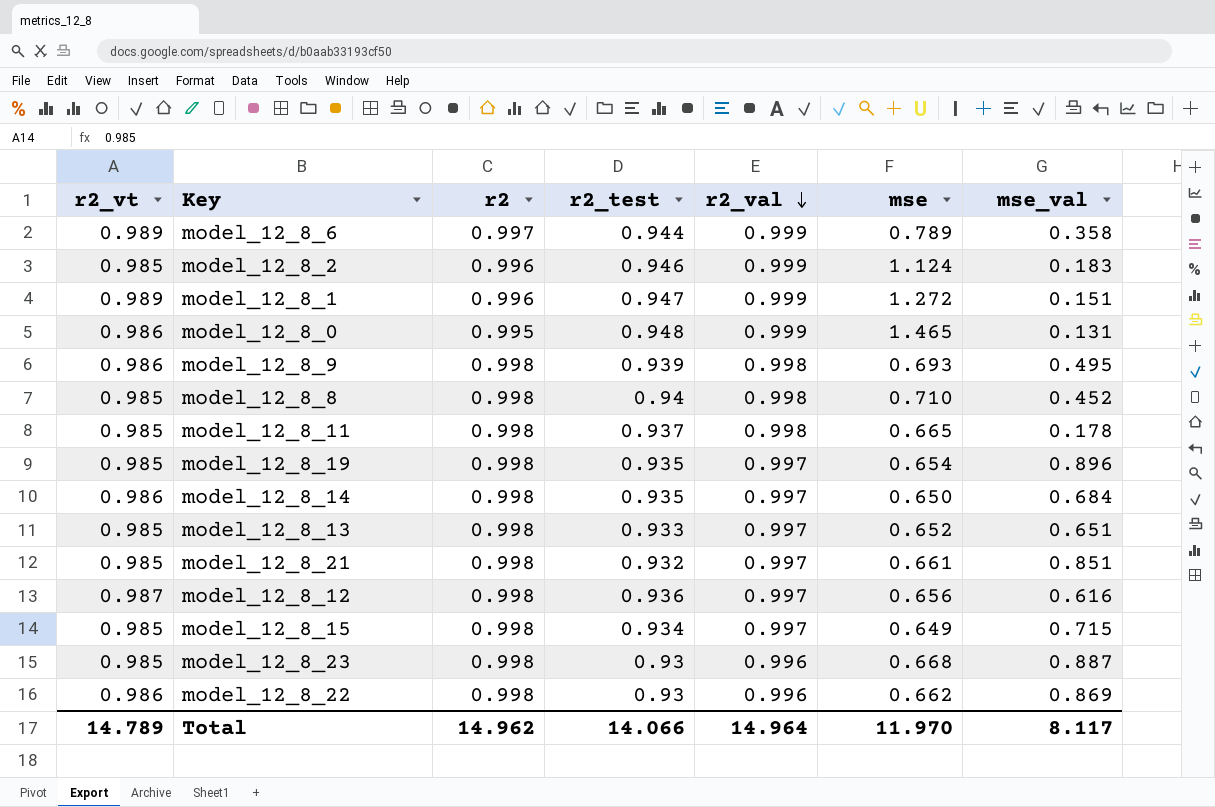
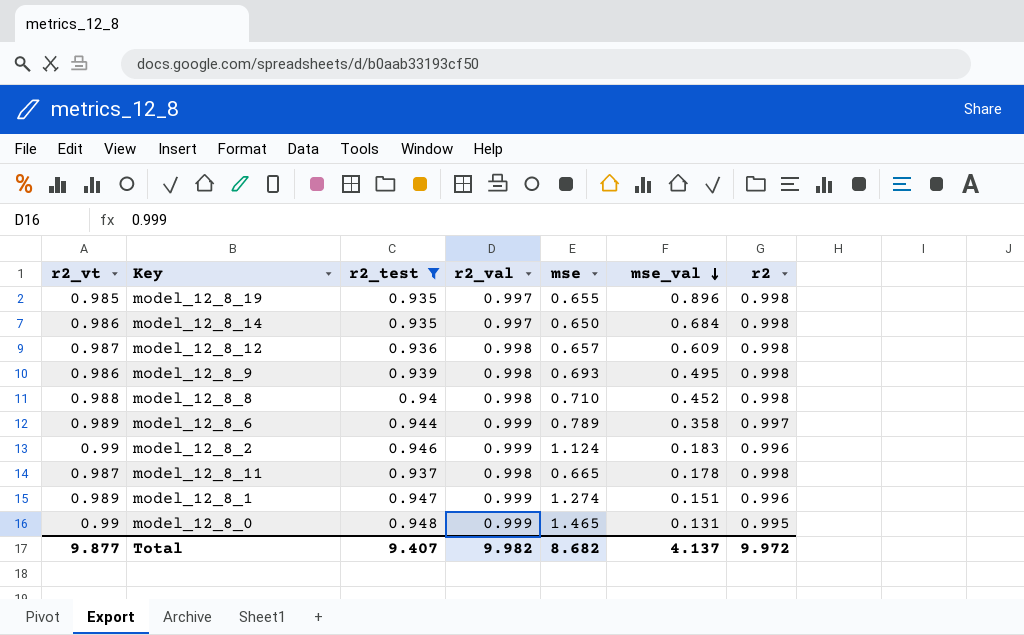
filter: none -> r2_test >= 0.935
row order: r2_val descending -> mse_val descending
column r2 | position: 3 -> 7
model_12_8_19 | mse: 0.654 -> 0.655
model_12_8_12 | r2_val: 0.997 -> 0.998
model_12_8_12 | mse: 0.656 -> 0.657
model_12_8_12 | mse_val: 0.616 -> 0.609
model_12_8_8 | r2_vt: 0.985 -> 0.988
model_12_8_2 | r2_vt: 0.985 -> 0.99
model_12_8_11 | r2_vt: 0.985 -> 0.987
model_12_8_1 | mse: 1.272 -> 1.274
model_12_8_0 | r2_vt: 0.986 -> 0.99
Total | r2_vt: 14.789 -> 9.877
Total | r2_test: 14.066 -> 9.407
Total | r2_val: 14.964 -> 9.982
Total | mse: 11.970 -> 8.682
Total | mse_val: 8.117 -> 4.137
Total | r2: 14.962 -> 9.972

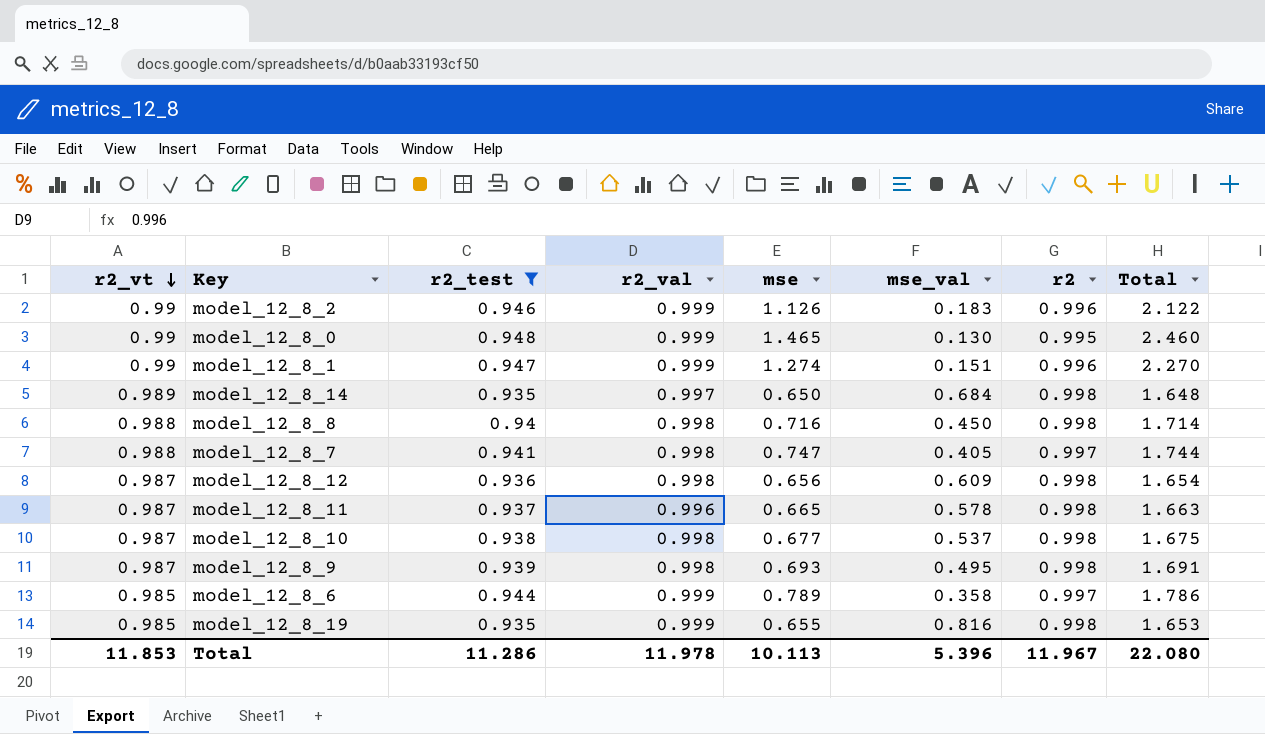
row order: mse_val descending -> r2_vt descending
column Total | formula: none -> [mse] + [r2]
model_12_8_2 | mse: 1.124 -> 1.126
model_12_8_0 | mse_val: 0.131 -> 0.130
model_12_8_1 | r2_vt: 0.989 -> 0.99
model_12_8_14 | r2_vt: 0.986 -> 0.989
model_12_8_8 | mse: 0.710 -> 0.716
model_12_8_8 | mse_val: 0.452 -> 0.450
row model_12_8_7: none -> 0.988 | 0.941 | 0.998 | 0.747 | 0.405 | 0.997 | 1.744
model_12_8_12 | mse: 0.657 -> 0.656
model_12_8_11 | r2_val: 0.998 -> 0.996
model_12_8_11 | mse_val: 0.178 -> 0.578
row model_12_8_10: none -> 0.987 | 0.938 | 0.998 | 0.677 | 0.537 | 0.998 | 1.675
model_12_8_9 | r2_vt: 0.986 -> 0.987
model_12_8_6 | r2_vt: 0.989 -> 0.985
model_12_8_19 | r2_val: 0.997 -> 0.999
model_12_8_19 | mse_val: 0.896 -> 0.816
Total | r2_vt: 9.877 -> 11.853
Total | r2_test: 9.407 -> 11.286
Total | r2_val: 9.982 -> 11.978
Total | mse: 8.682 -> 10.113
Total | mse_val: 4.137 -> 5.396
Total | r2: 9.972 -> 11.967

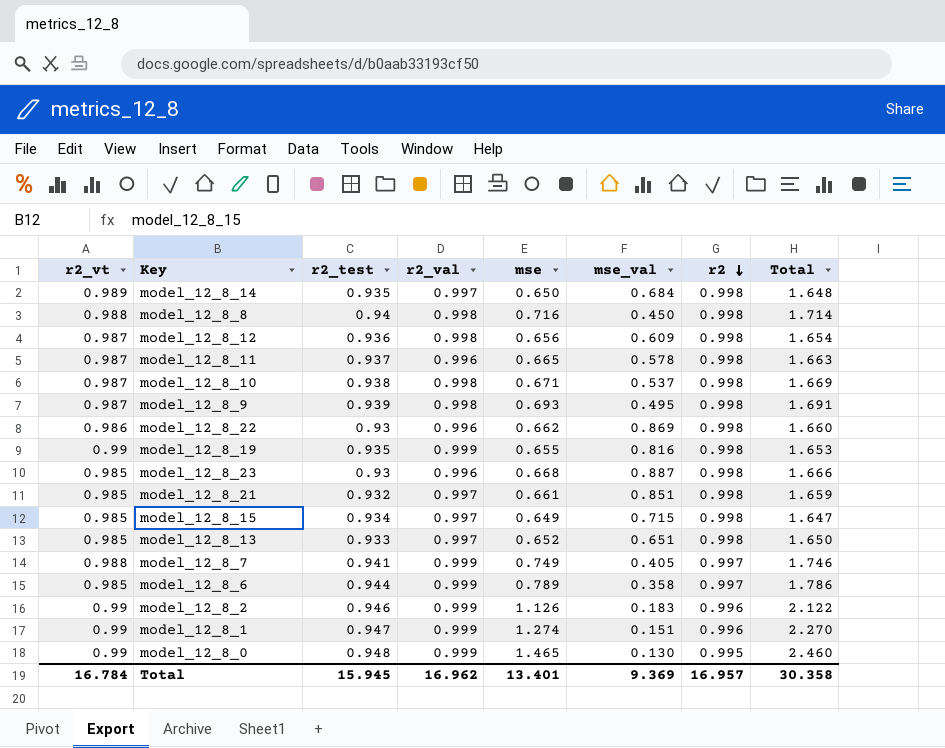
filter: r2_test >= 0.935 -> none
row order: r2_vt descending -> r2 descending
model_12_8_10 | mse: 0.677 -> 0.671
model_12_8_10 | Total: 1.675 -> 1.669
model_12_8_19 | r2_vt: 0.985 -> 0.99
model_12_8_7 | r2_val: 0.998 -> 0.999
model_12_8_7 | mse: 0.747 -> 0.749
model_12_8_7 | Total: 1.744 -> 1.746
Total | r2_vt: 11.853 -> 16.784
Total | r2_test: 11.286 -> 15.945
Total | r2_val: 11.978 -> 16.962
Total | mse: 10.113 -> 13.401
Total | mse_val: 5.396 -> 9.369
Total | r2: 11.967 -> 16.957
Total | Total: 22.080 -> 30.358

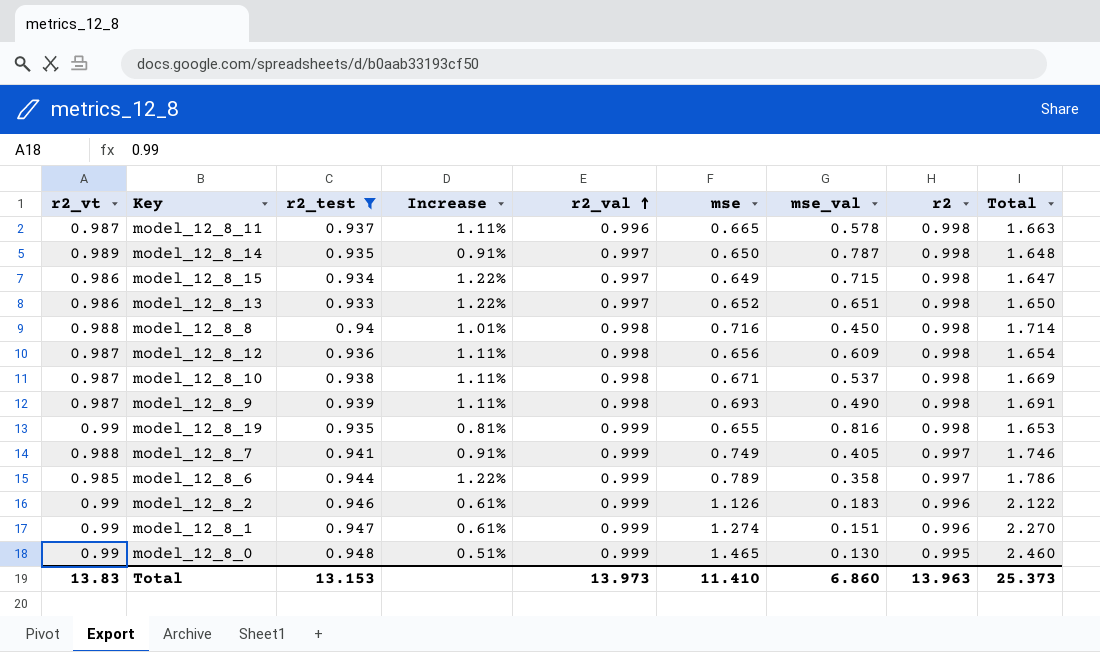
filter: none -> r2_test >= 0.933
row order: r2 descending -> r2_val ascending
column Increase | formula: none -> ([r2] - [r2_vt]) / [r2_vt]
model_12_8_14 | mse_val: 0.684 -> 0.787
model_12_8_15 | r2_vt: 0.985 -> 0.986
model_12_8_13 | r2_vt: 0.985 -> 0.986
model_12_8_9 | mse_val: 0.495 -> 0.490
Total | r2_vt: 16.784 -> 13.83
Total | r2_test: 15.945 -> 13.153
Total | r2_val: 16.962 -> 13.973
Total | mse: 13.401 -> 11.410
Total | mse_val: 9.369 -> 6.860
Total | r2: 16.957 -> 13.963
Total | Total: 30.358 -> 25.373

